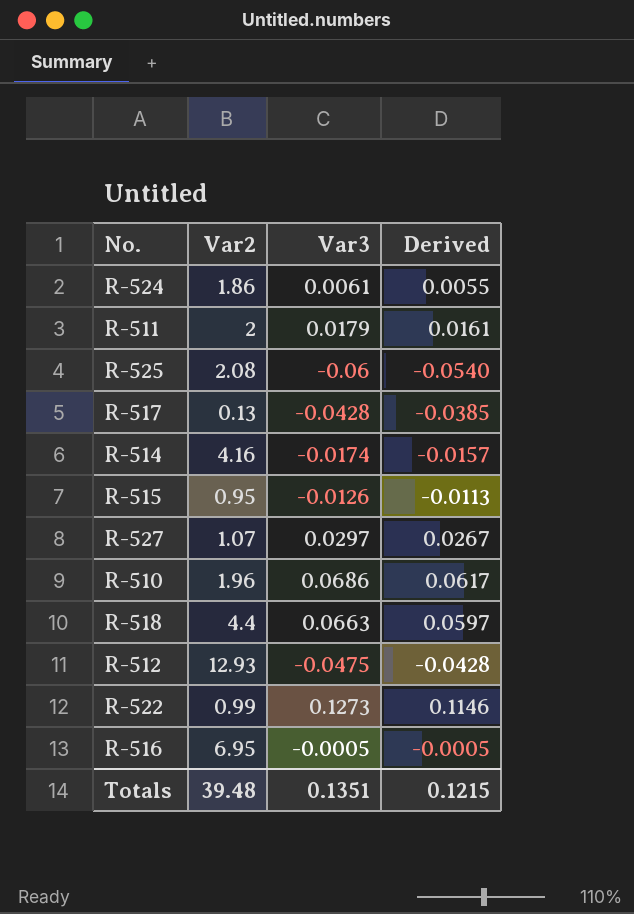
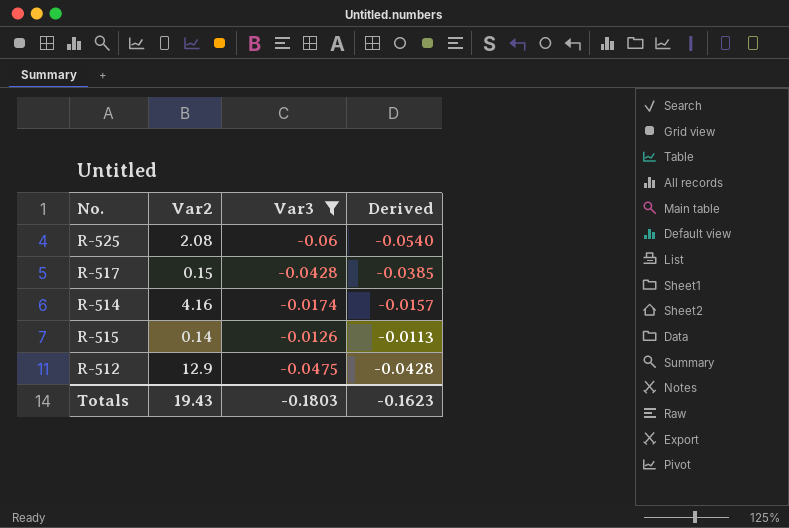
filter: none -> Var3 <= -0.0126
R-517 | Var2: 0.13 -> 0.15
R-515 | Var2: 0.95 -> 0.14
R-512 | Var2: 12.93 -> 12.9
Totals | Var2: 39.48 -> 19.43
Totals | Var3: 0.1351 -> -0.1803
Totals | Derived: 0.1215 -> -0.1623

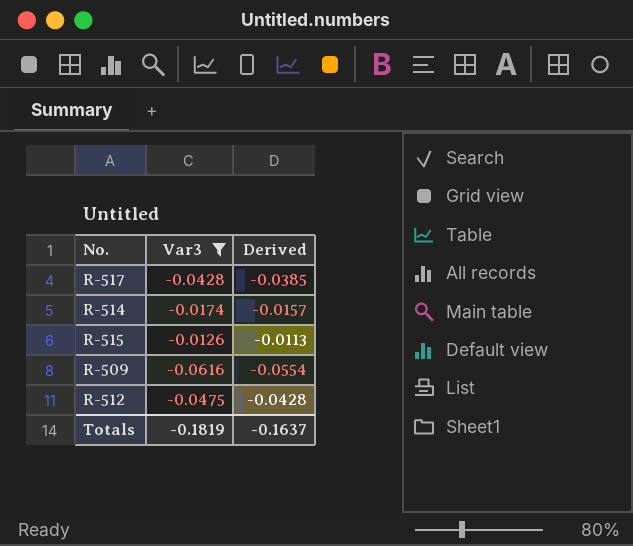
column Var2 | position: 2 -> none
row R-525: 2.08 | -0.06 | -0.0540 -> none
row R-509: none -> -0.0616 | -0.0554
Totals | Var3: -0.1803 -> -0.1819
Totals | Derived: -0.1623 -> -0.1637

